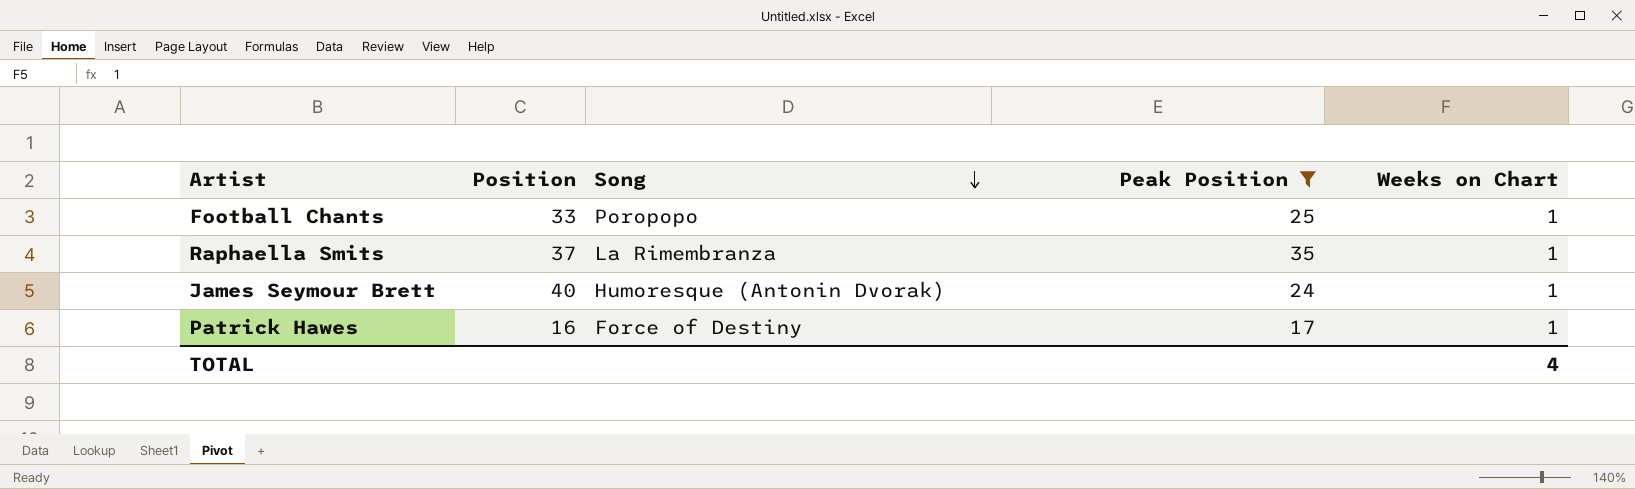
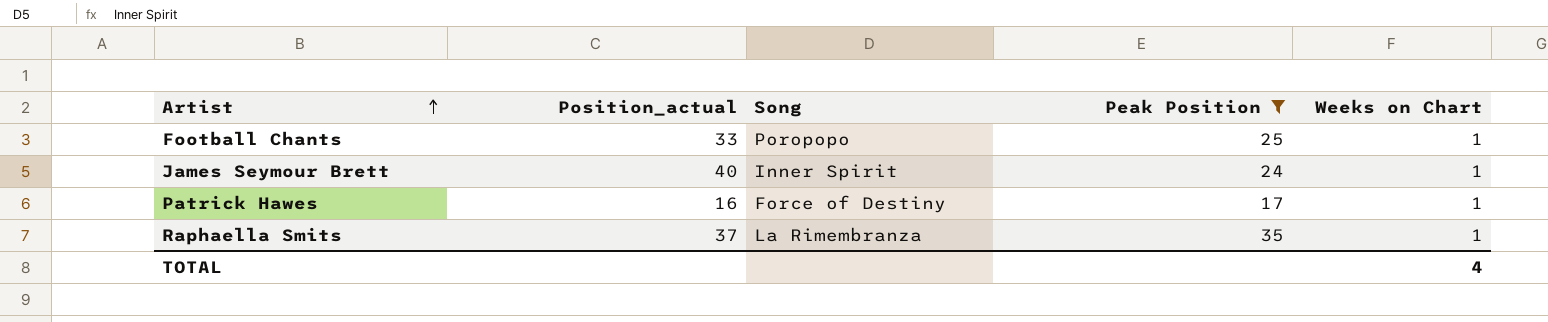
row order: Song descending -> Artist ascending
column name: Position -> Position_actual
James Seymour Brett | Song: Humoresque (Antonin Dvorak) -> Inner Spirit

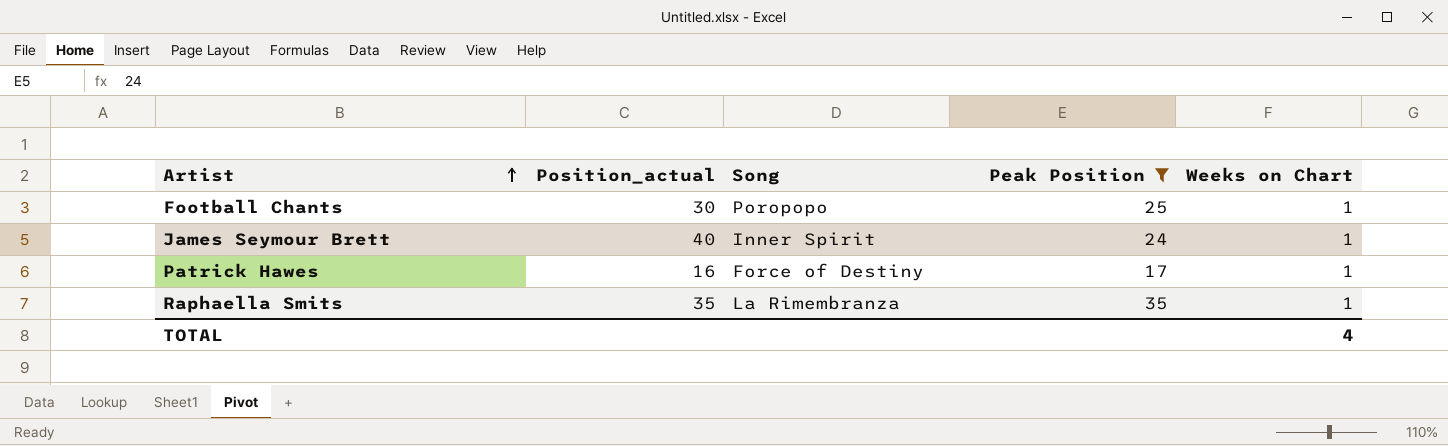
Football Chants | Position_actual: 33 -> 30
Raphaella Smits | Position_actual: 37 -> 35

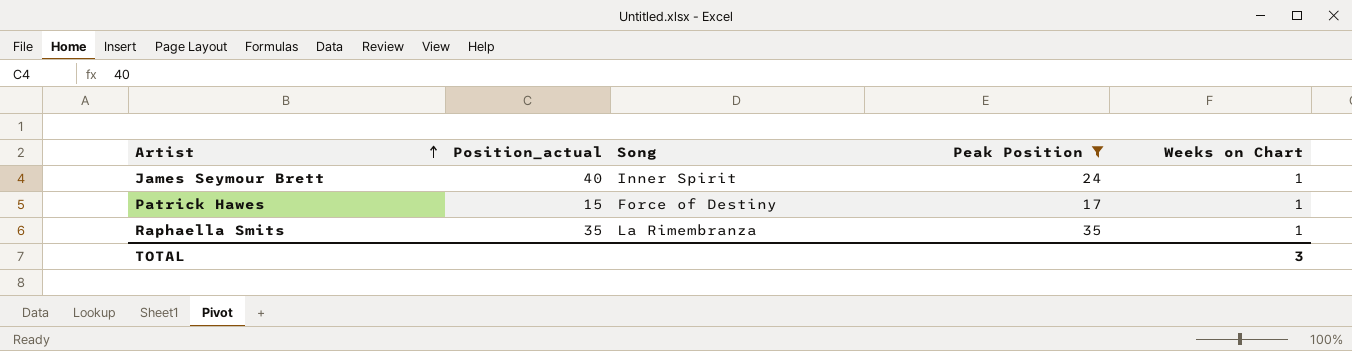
row Football Chants: 30 | Poropopo | 25 | 1 -> none
Patrick Hawes | Position_actual: 16 -> 15
TOTAL | Weeks on Chart: 4 -> 3

